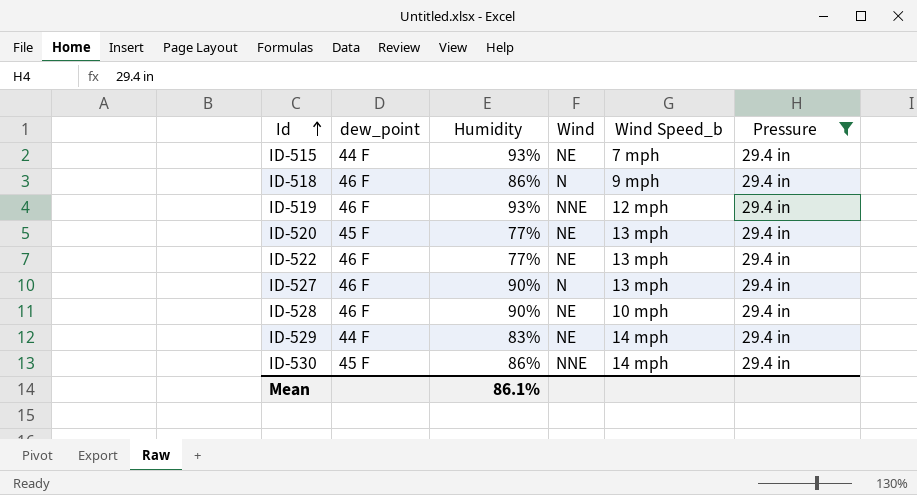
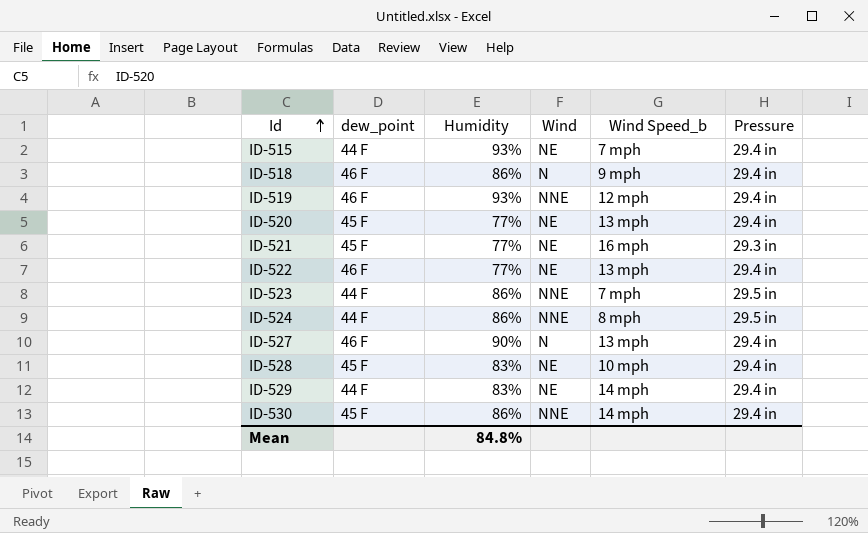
filter: Pressure = 29.4 in -> none
ID-528 | dew_point: 46 F -> 45 F
ID-528 | Humidity: 90% -> 83%
Mean | Humidity: 86.1% -> 84.8%

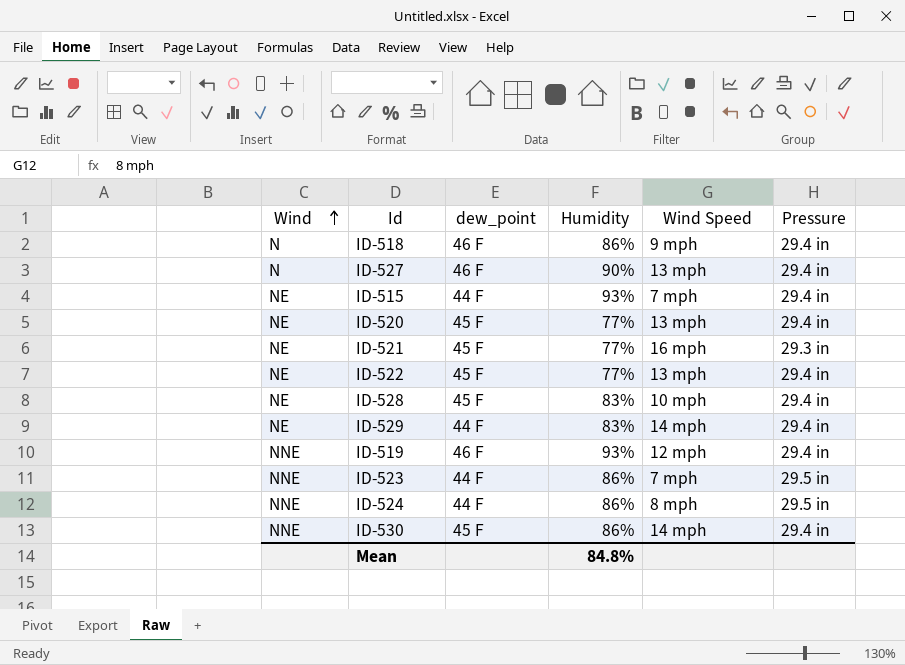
row order: Id ascending -> Wind ascending
column Wind | position: 4 -> 1
column name: Wind Speed_b -> Wind Speed
ID-522 | dew_point: 46 F -> 45 F

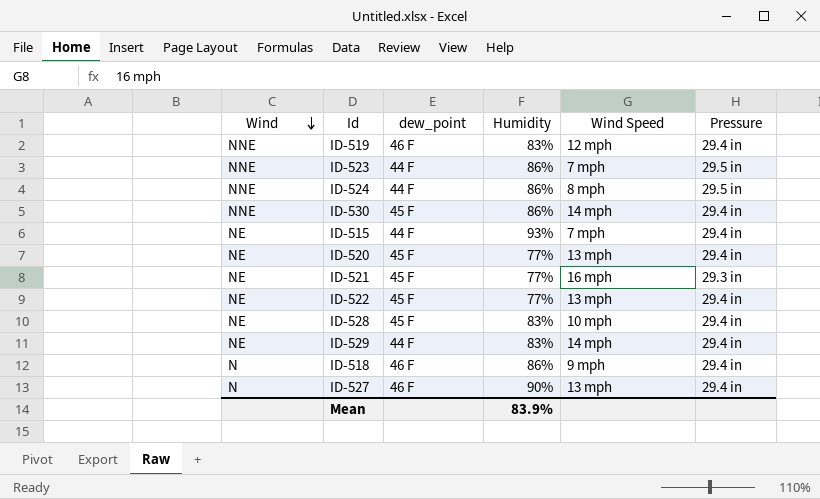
row order: Wind ascending -> Wind descending
ID-519 | Humidity: 93% -> 83%
Mean | Humidity: 84.8% -> 83.9%

